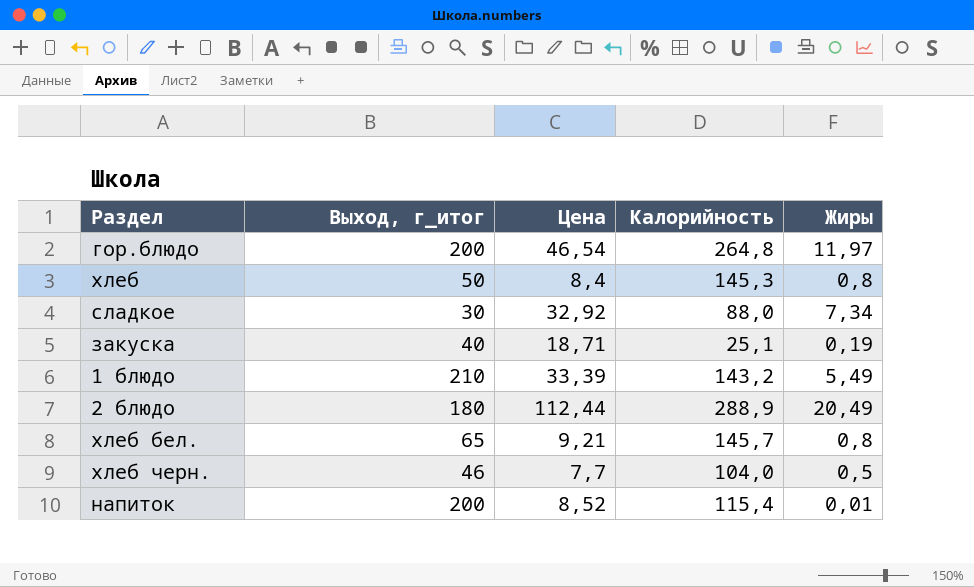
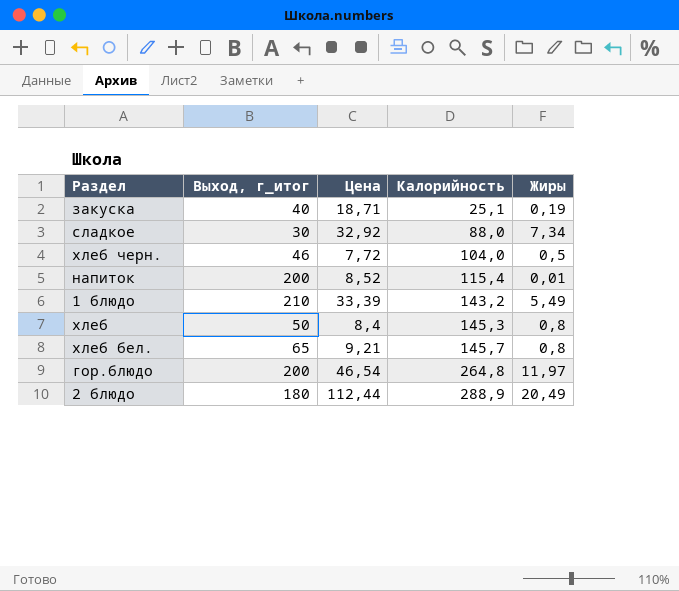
row order: none -> Калорийность ascending
хлеб черн. | Цена: 7,7 -> 7,72

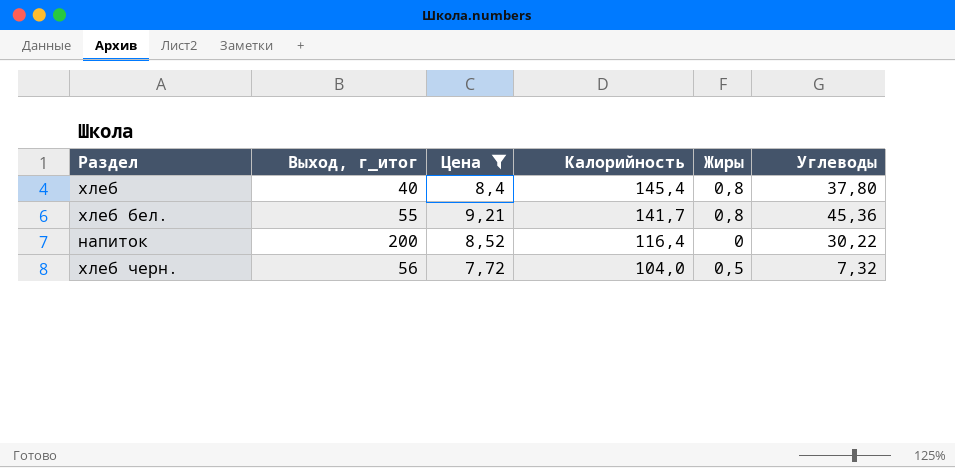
filter: none -> Цена <= 9,21
row order: Калорийность ascending -> Калорийность descending
column Углеводы | position: none -> 6
хлеб | Выход, г_итог: 50 -> 40
хлеб | Калорийность: 145,3 -> 145,4
хлеб бел. | Выход, г_итог: 65 -> 55
хлеб бел. | Калорийность: 145,7 -> 141,7
напиток | Калорийность: 115,4 -> 116,4
напиток | Жиры: 0,01 -> 0
хлеб черн. | Выход, г_итог: 46 -> 56

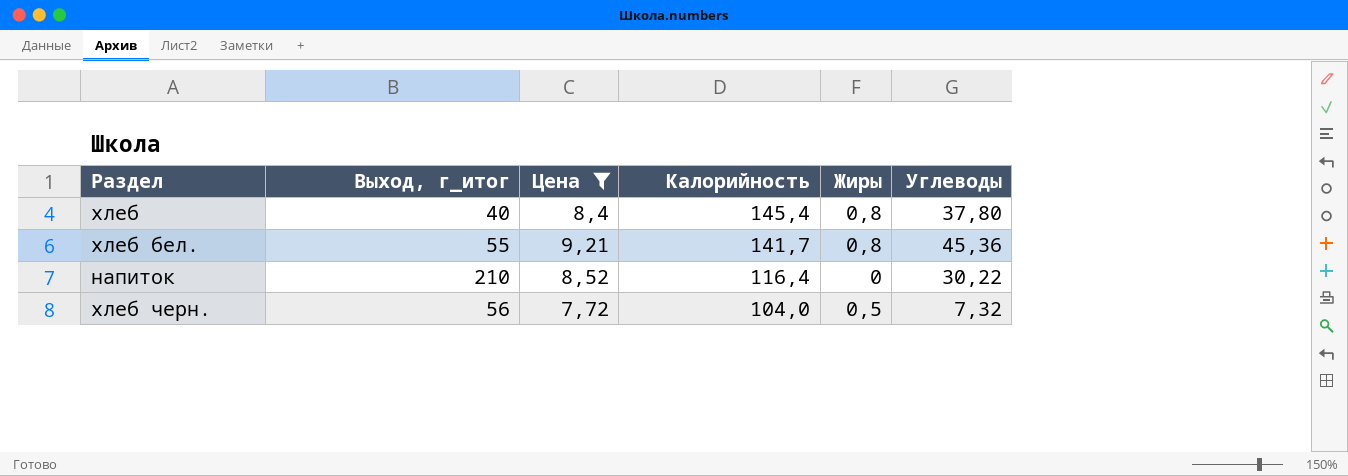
напиток | Выход, г_итог: 200 -> 210

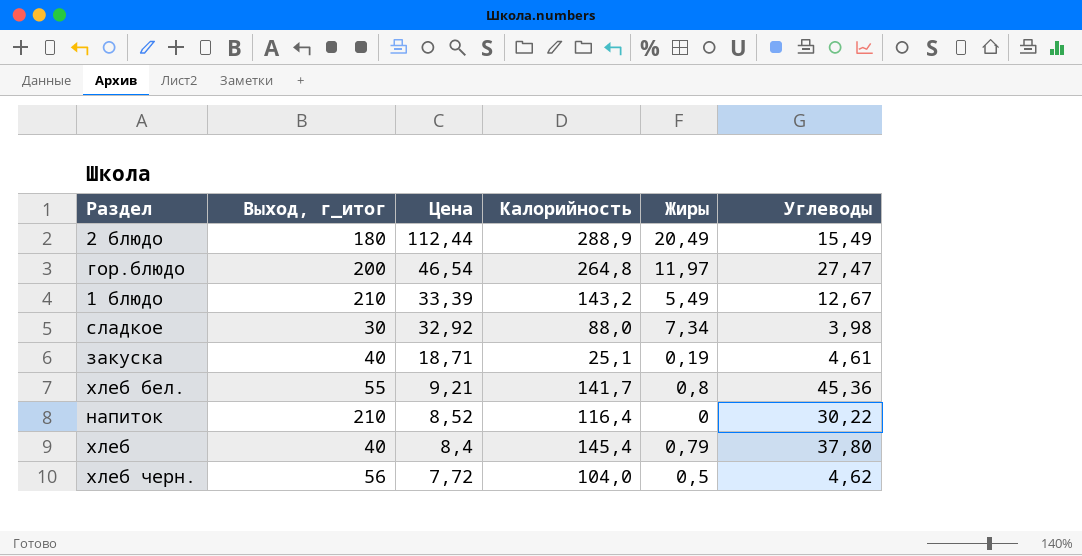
filter: Цена <= 9,21 -> none
row order: Калорийность descending -> Цена descending
хлеб | Жиры: 0,8 -> 0,79
хлеб черн. | Углеводы: 7,32 -> 4,62

